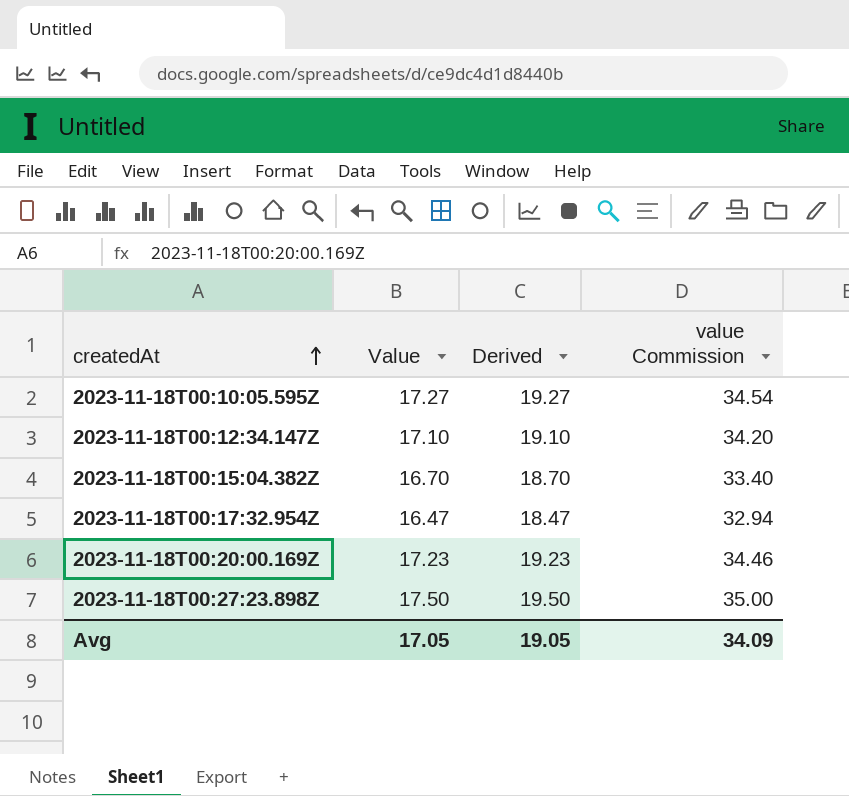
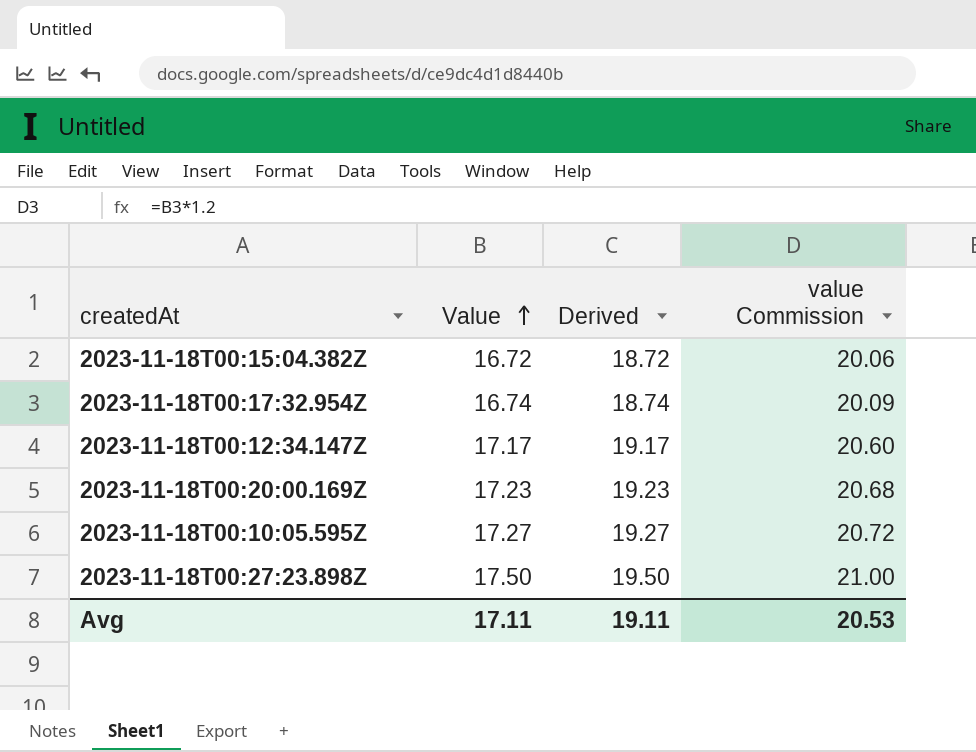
row order: createdAt ascending -> Value ascending
column value Commission | formula: [Value] * 2 -> [Value] * 1.2
2023-11-18T00:15:04.382Z | Value: 16.70 -> 16.72
2023-11-18T00:15:04.382Z | Derived: 18.70 -> 18.72
2023-11-18T00:17:32.954Z | Value: 16.47 -> 16.74
2023-11-18T00:17:32.954Z | Derived: 18.47 -> 18.74
2023-11-18T00:12:34.147Z | Value: 17.10 -> 17.17
2023-11-18T00:12:34.147Z | Derived: 19.10 -> 19.17
Avg | Value: 17.05 -> 17.11
Avg | Derived: 19.05 -> 19.11
Avg | value Commission: 34.09 -> 20.53

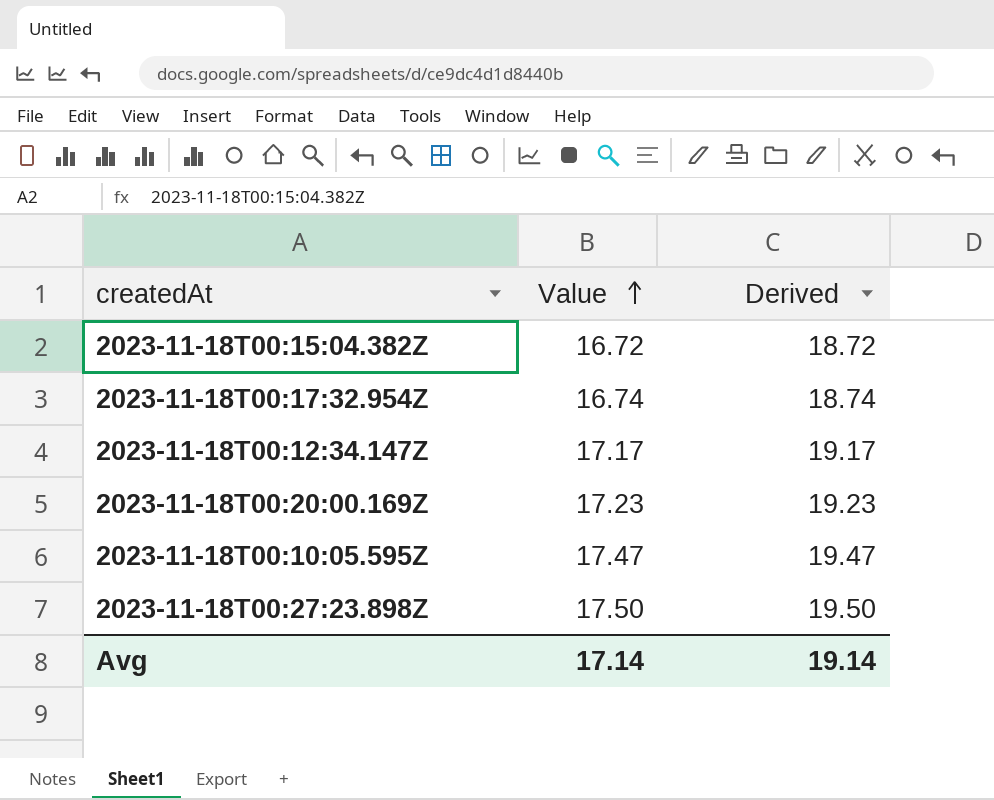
column value Commission | formula: [Value] * 1.2 -> none
2023-11-18T00:10:05.595Z | Value: 17.27 -> 17.47
2023-11-18T00:10:05.595Z | Derived: 19.27 -> 19.47
Avg | Value: 17.11 -> 17.14
Avg | Derived: 19.11 -> 19.14

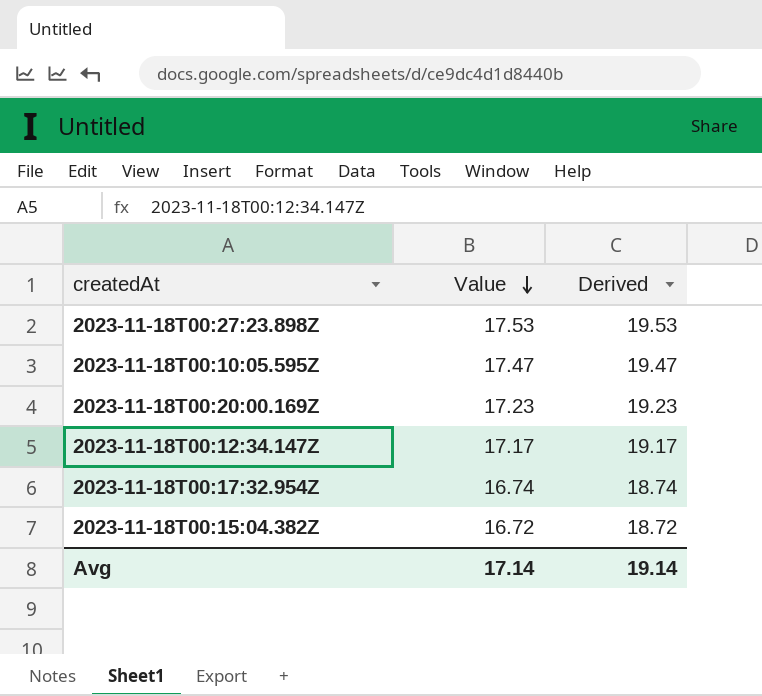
row order: Value ascending -> Value descending
2023-11-18T00:27:23.898Z | Value: 17.50 -> 17.53
2023-11-18T00:27:23.898Z | Derived: 19.50 -> 19.53

